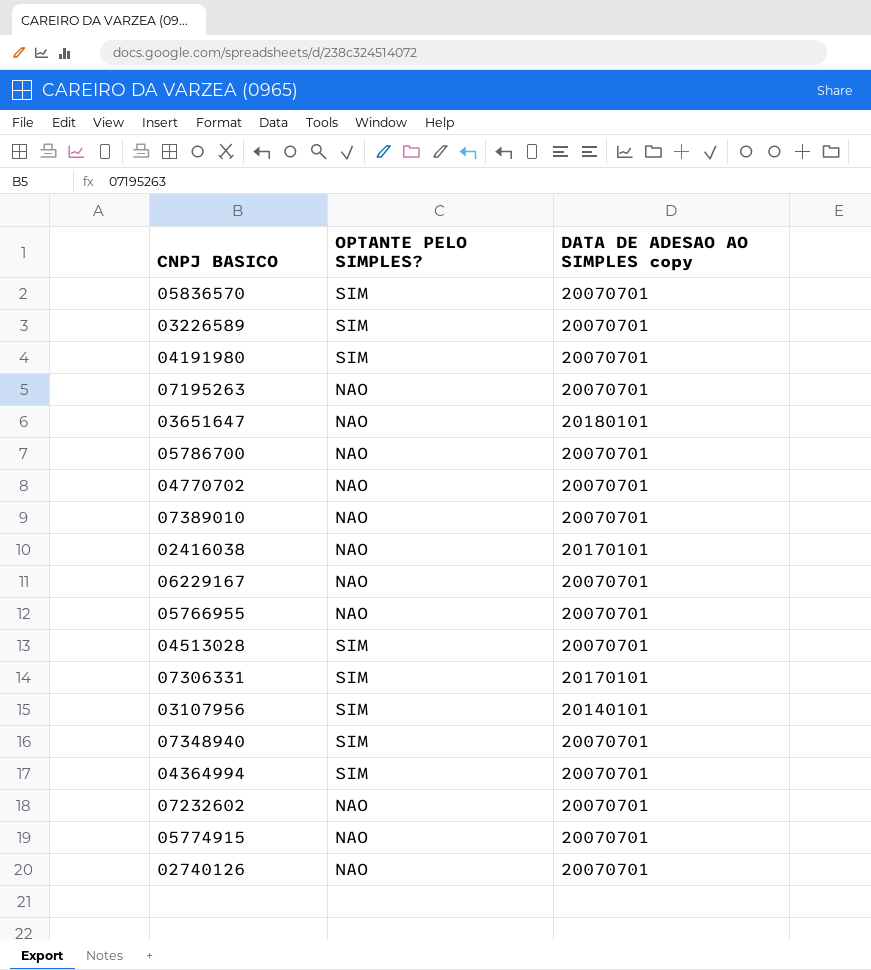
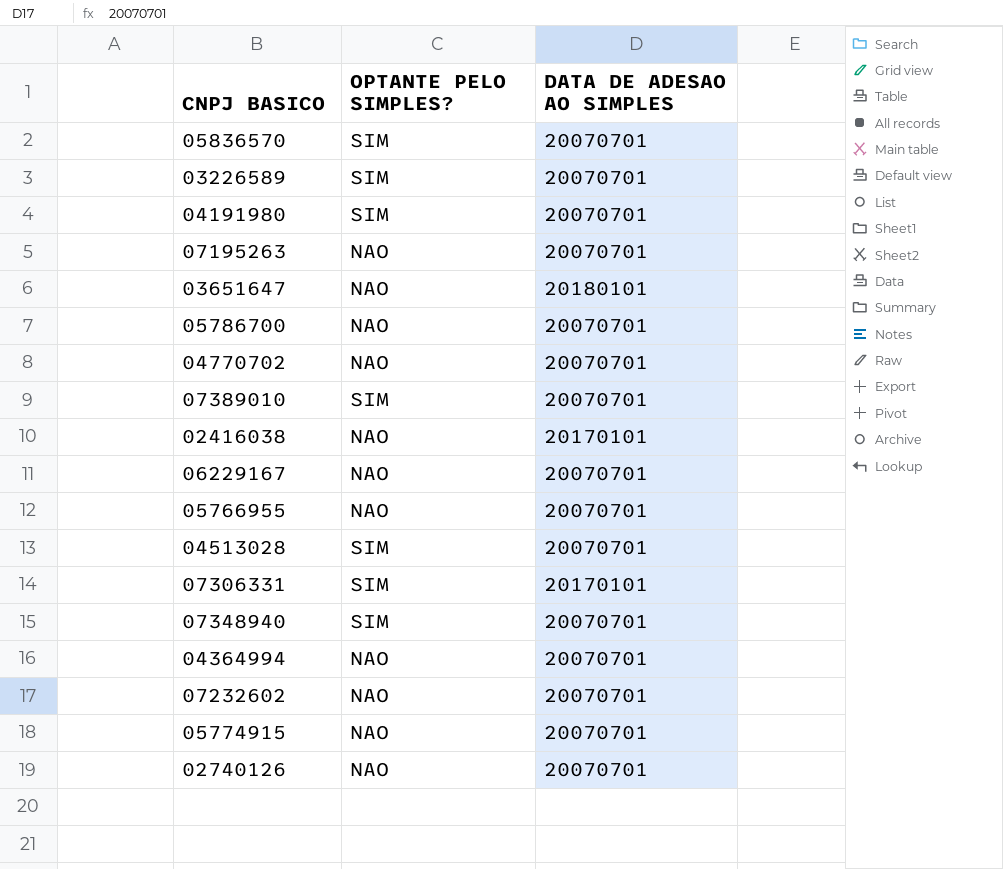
column name: DATA DE ADESAO AO SIMPLES copy -> DATA DE ADESAO AO SIMPLES
row 03107956: SIM | 20140101 -> none
07389010 | OPTANTE PELO SIMPLES?: NAO -> SIM
04364994 | OPTANTE PELO SIMPLES?: SIM -> NAO

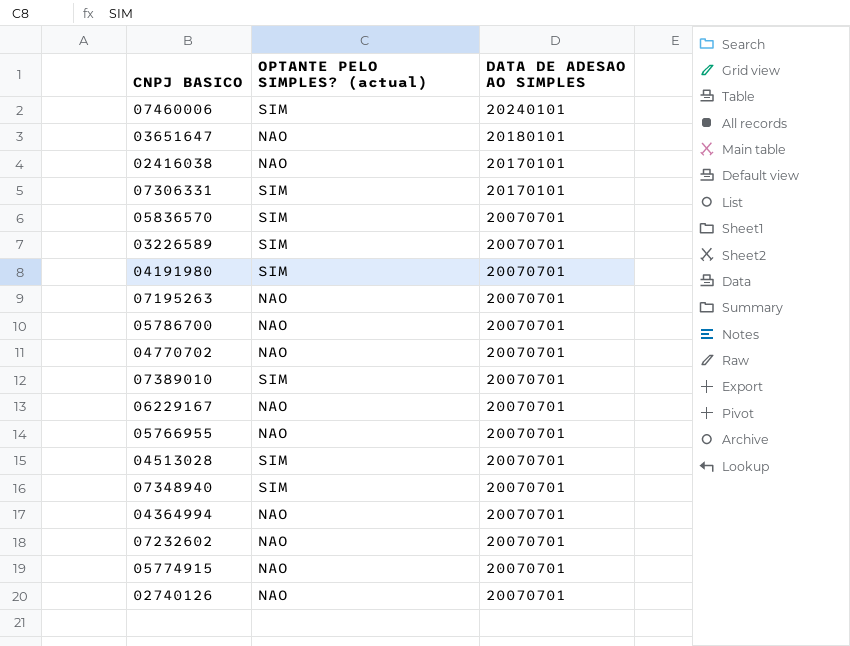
row order: none -> DATA DE ADESAO AO SIMPLES descending
column name: OPTANTE PELO SIMPLES? -> OPTANTE PELO SIMPLES? (actual)
row 07460006: none -> SIM | 20240101

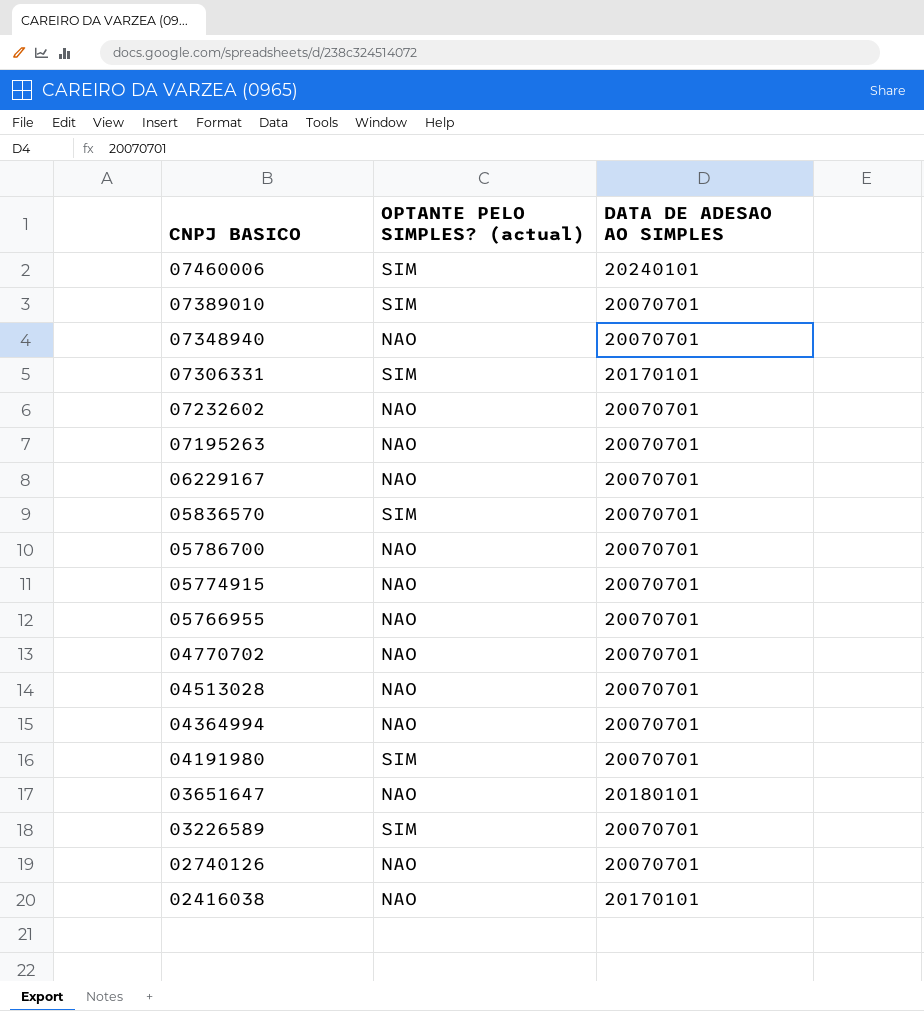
row order: DATA DE ADESAO AO SIMPLES descending -> CNPJ BASICO descending
07348940 | OPTANTE PELO SIMPLES? (actual): SIM -> NAO
04513028 | OPTANTE PELO SIMPLES? (actual): SIM -> NAO

